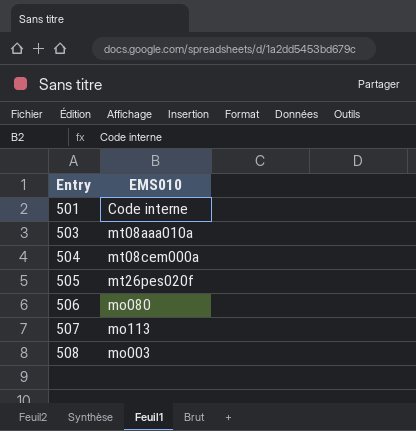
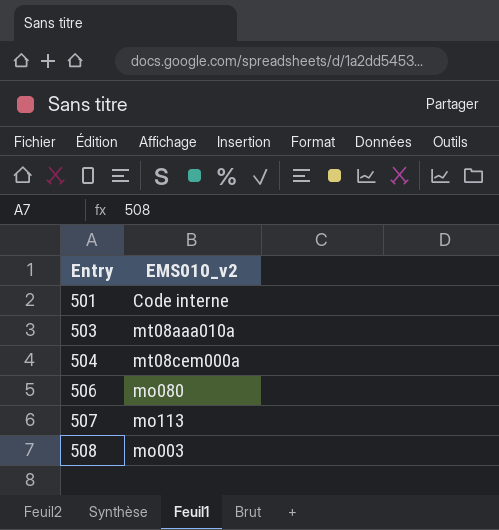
column name: EMS010 -> EMS010_v2
row 505: mt26pes020f -> none

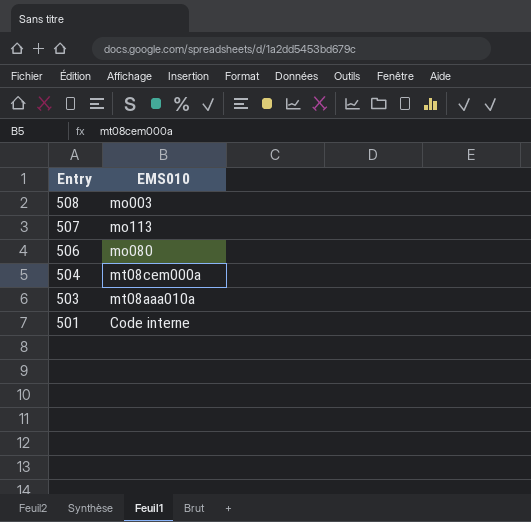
row order: Entry ascending -> Entry descending
column name: EMS010_v2 -> EMS010

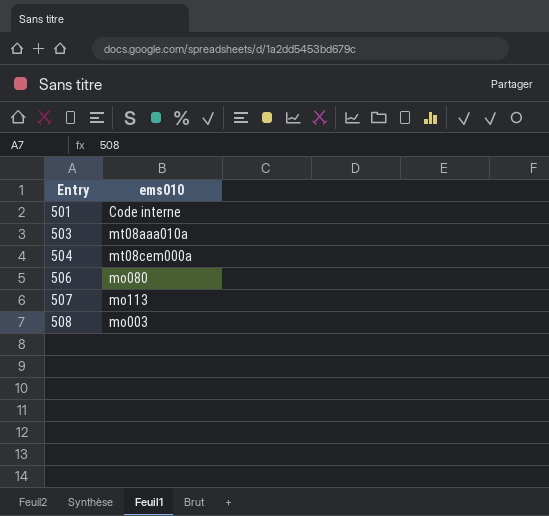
row order: Entry descending -> Entry ascending
column name: EMS010 -> ems010

